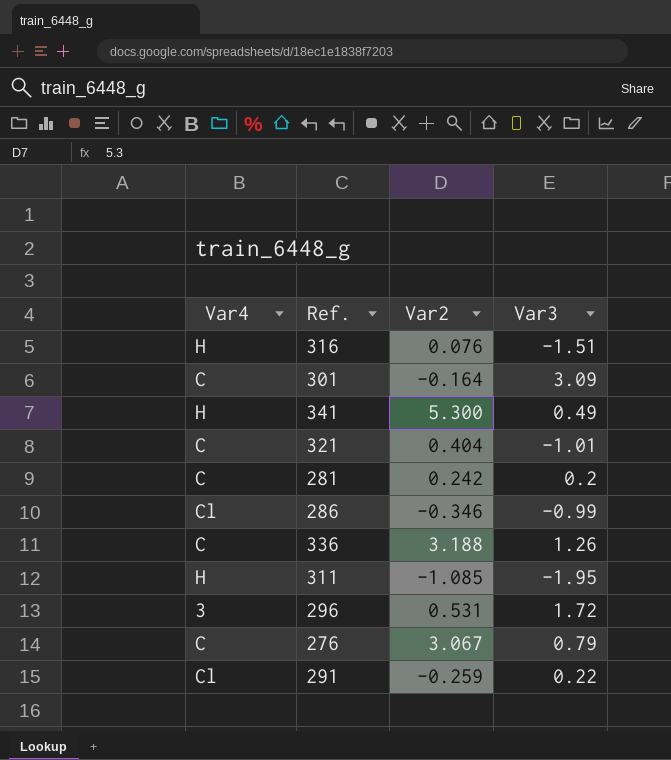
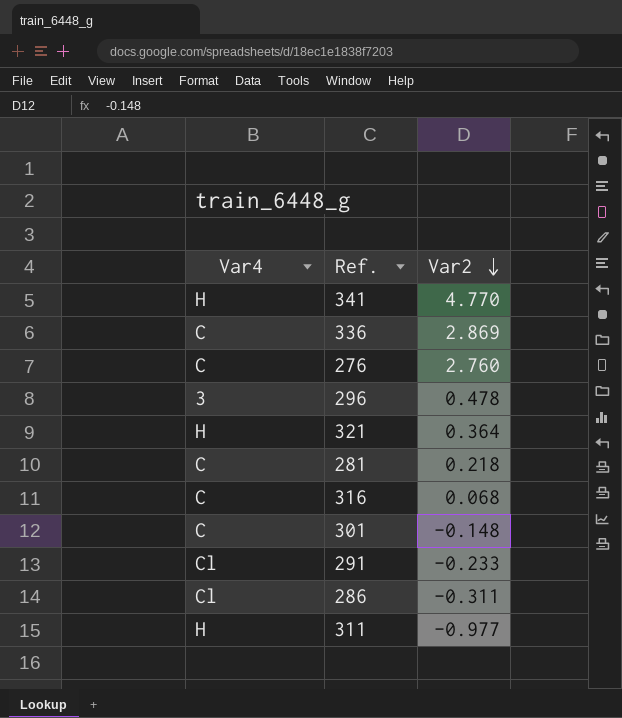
row order: none -> Var2 descending
column Var3 | position: 4 -> none
341 | Var2: 5.300 -> 4.770
336 | Var2: 3.188 -> 2.869
276 | Var2: 3.067 -> 2.760
296 | Var2: 0.531 -> 0.478
321 | Var4: C -> H
321 | Var2: 0.404 -> 0.364
281 | Var2: 0.242 -> 0.218
316 | Var4: H -> C
316 | Var2: 0.076 -> 0.068
301 | Var2: -0.164 -> -0.148
291 | Var2: -0.259 -> -0.233
286 | Var2: -0.346 -> -0.311
311 | Var2: -1.085 -> -0.977

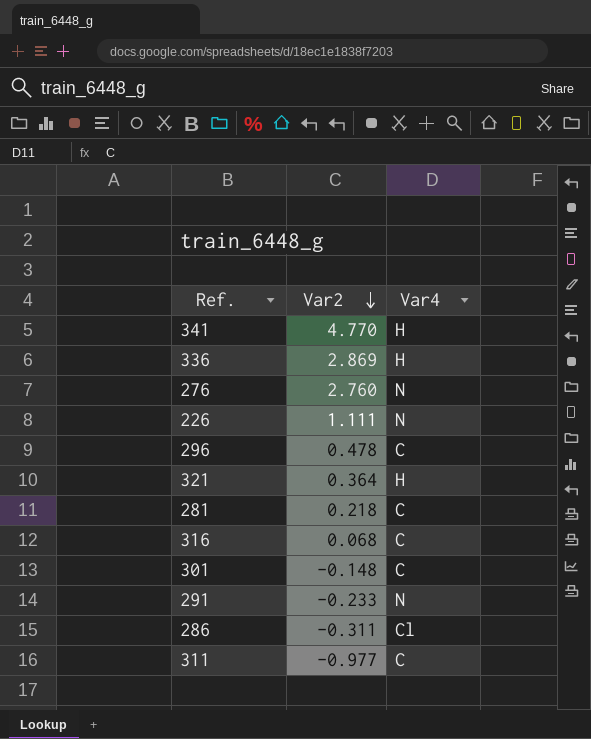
column Var4 | position: 1 -> 3
336 | Var4: C -> H
276 | Var4: C -> N
row 226: none -> 1.111 | N
296 | Var4: 3 -> C
291 | Var4: Cl -> N
311 | Var4: H -> C

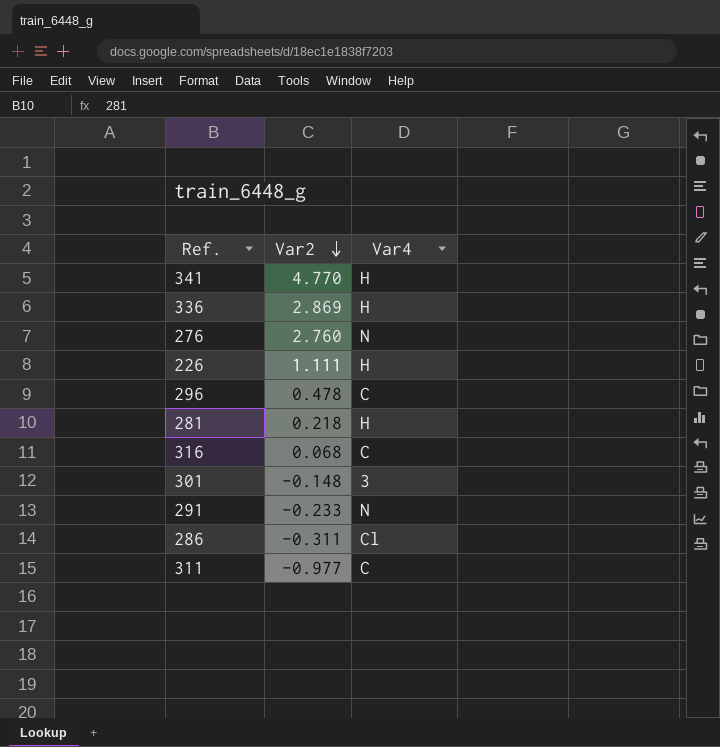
row 321: 0.364 | H -> none
226 | Var4: N -> H
281 | Var4: C -> H
301 | Var4: C -> 3

